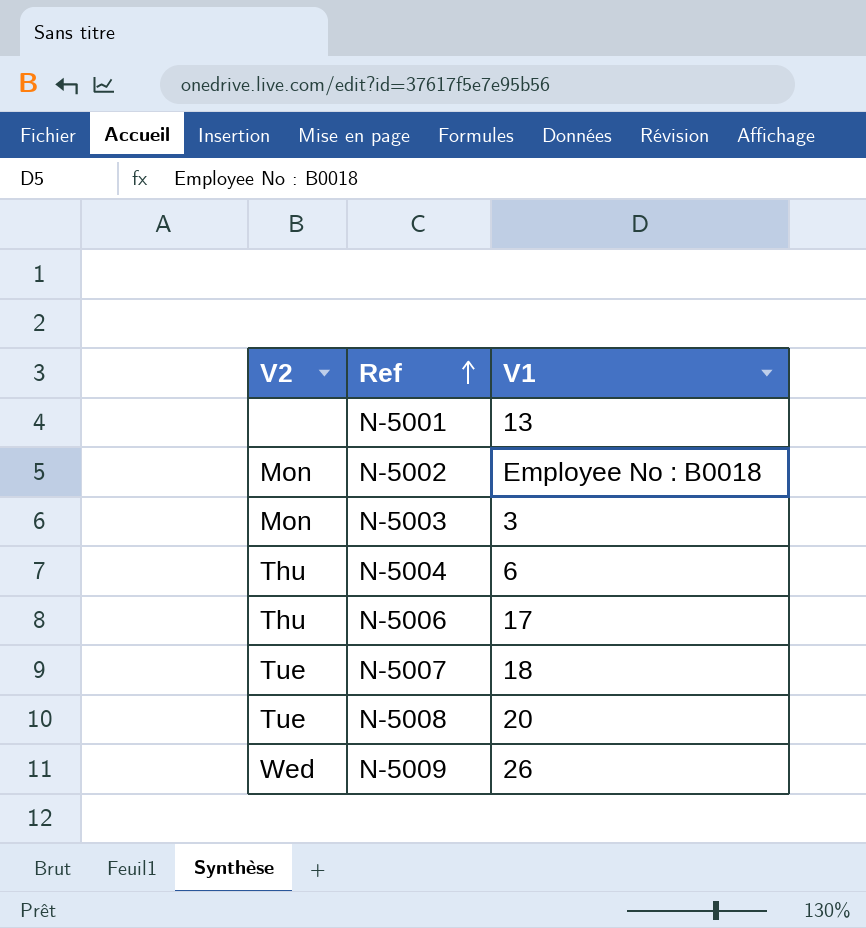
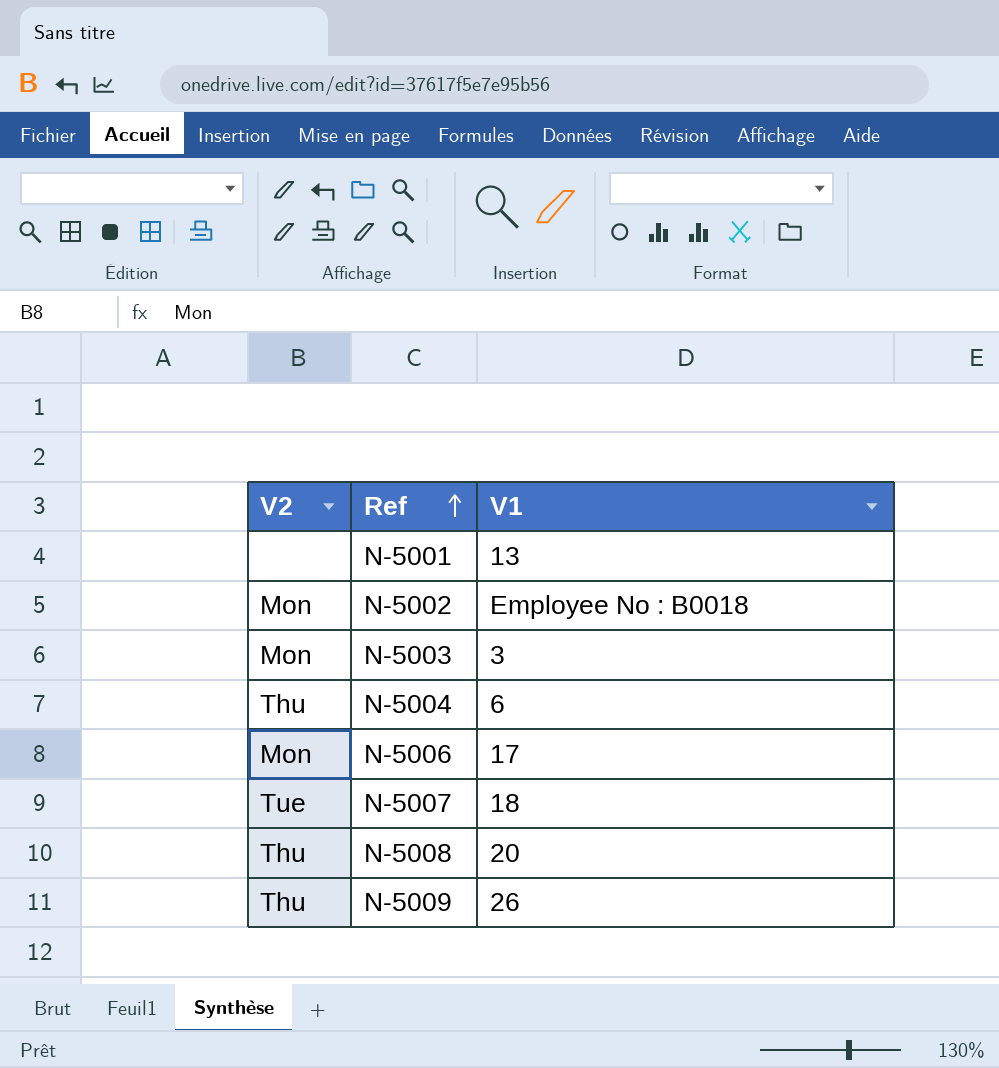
N-5006 | V2: Thu -> Mon
N-5008 | V2: Tue -> Thu
N-5009 | V2: Wed -> Thu

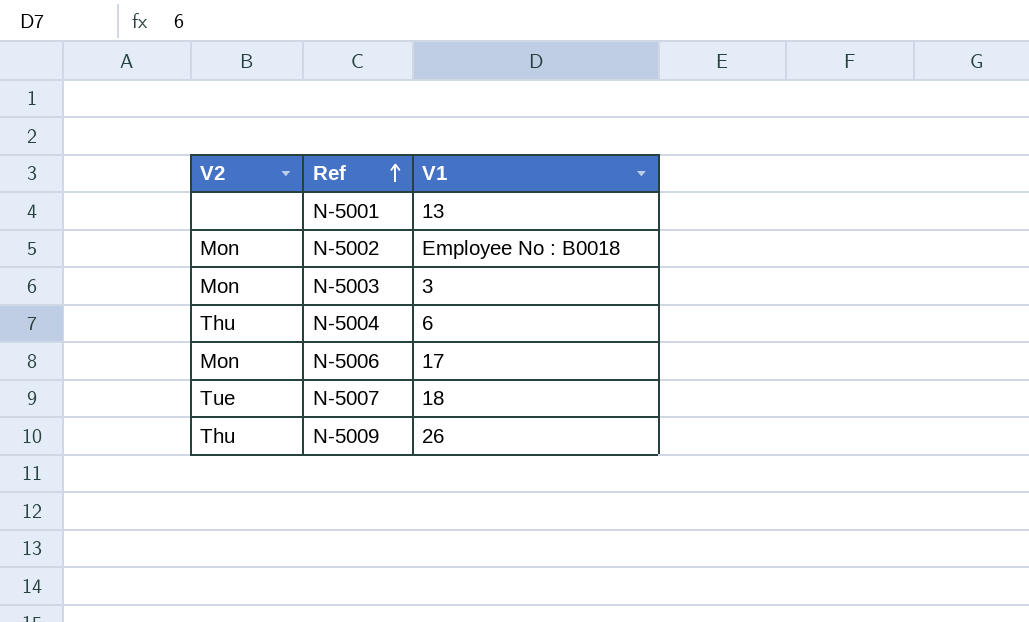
row N-5008: Thu | 20 -> none

